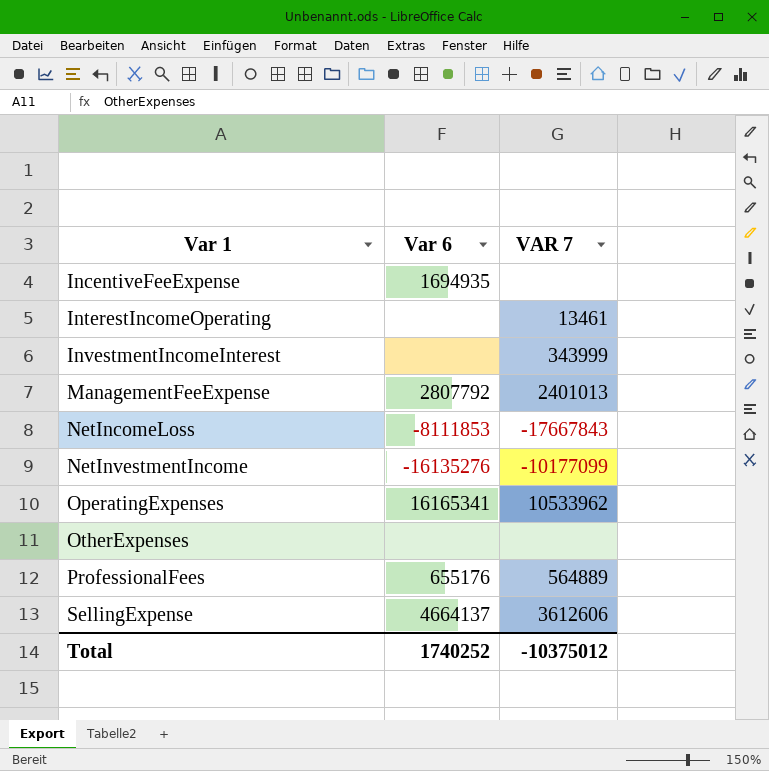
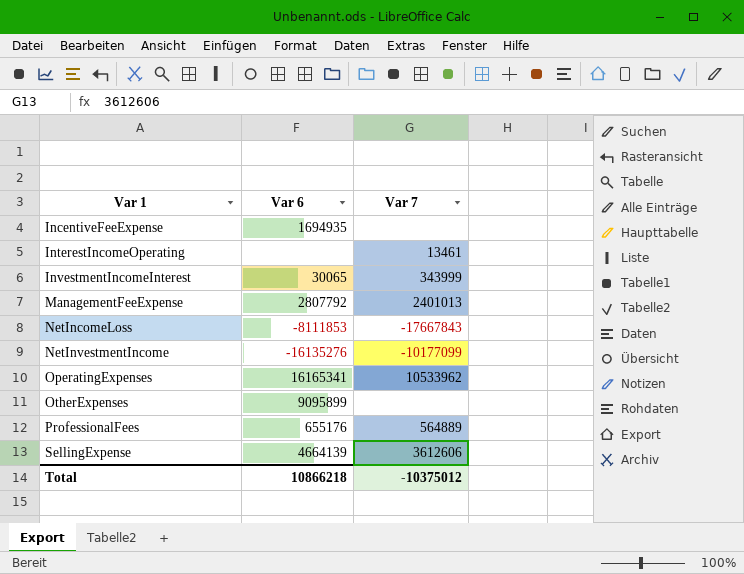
column name: VAR 7 -> Var 7
InvestmentIncomeInterest | Var 6: none -> 30065
OtherExpenses | Var 6: none -> 9095899
SellingExpense | Var 6: 4664137 -> 4664139
Total | Var 6: 1740252 -> 10866218

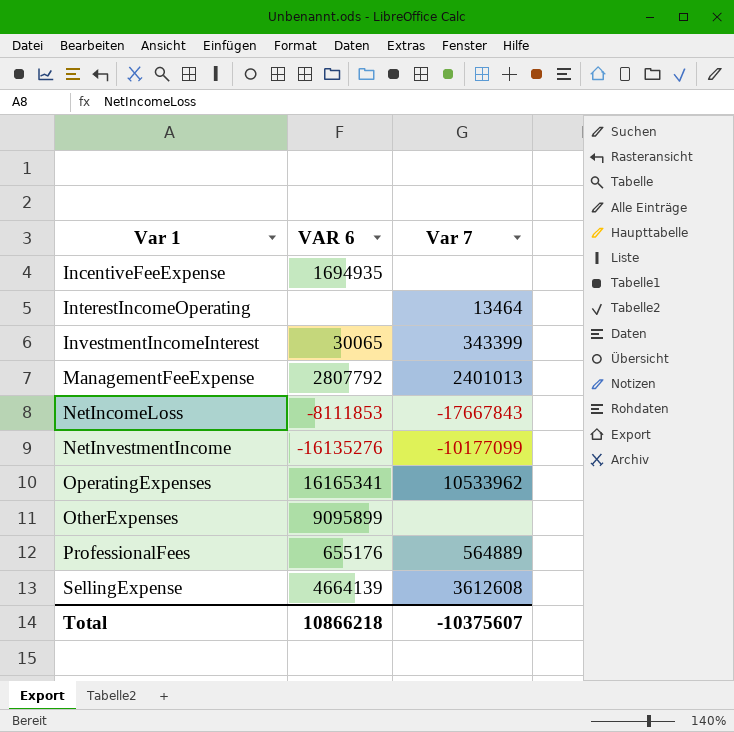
column name: Var 6 -> VAR 6
InterestIncomeOperating | Var 7: 13461 -> 13464
InvestmentIncomeInterest | Var 7: 343999 -> 343399
SellingExpense | Var 7: 3612606 -> 3612608
Total | Var 7: -10375012 -> -10375607

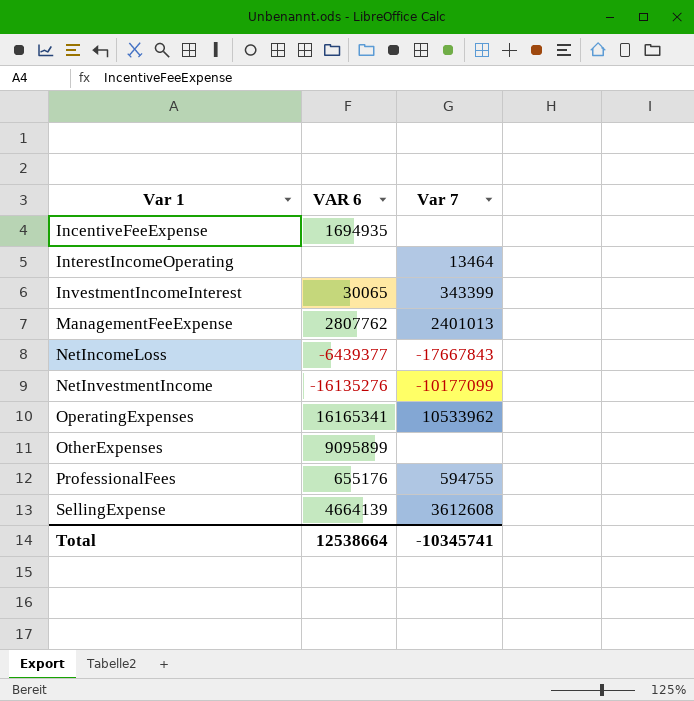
ManagementFeeExpense | VAR 6: 2807792 -> 2807762
NetIncomeLoss | VAR 6: -8111853 -> -6439377
ProfessionalFees | Var 7: 564889 -> 594755
Total | VAR 6: 10866218 -> 12538664
Total | Var 7: -10375607 -> -10345741

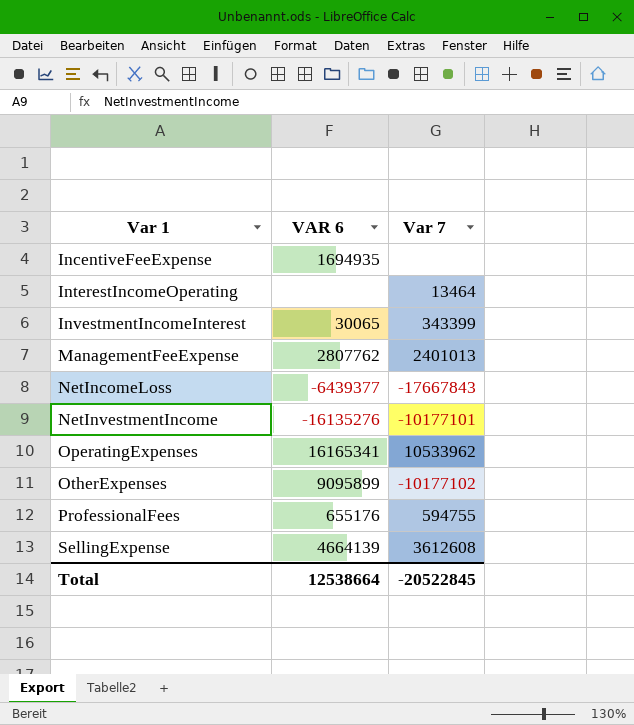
NetInvestmentIncome | Var 7: -10177099 -> -10177101
OtherExpenses | Var 7: none -> -10177102
Total | Var 7: -10345741 -> -20522845

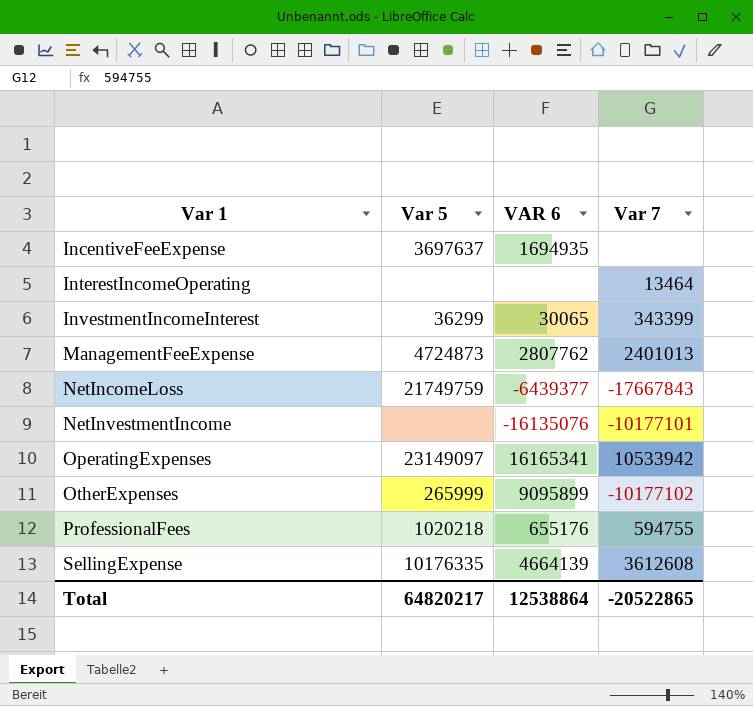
column Var 5 | position: none -> 2
NetInvestmentIncome | VAR 6: -16135276 -> -16135076
OperatingExpenses | Var 7: 10533962 -> 10533942
Total | VAR 6: 12538664 -> 12538864
Total | Var 7: -20522845 -> -20522865

